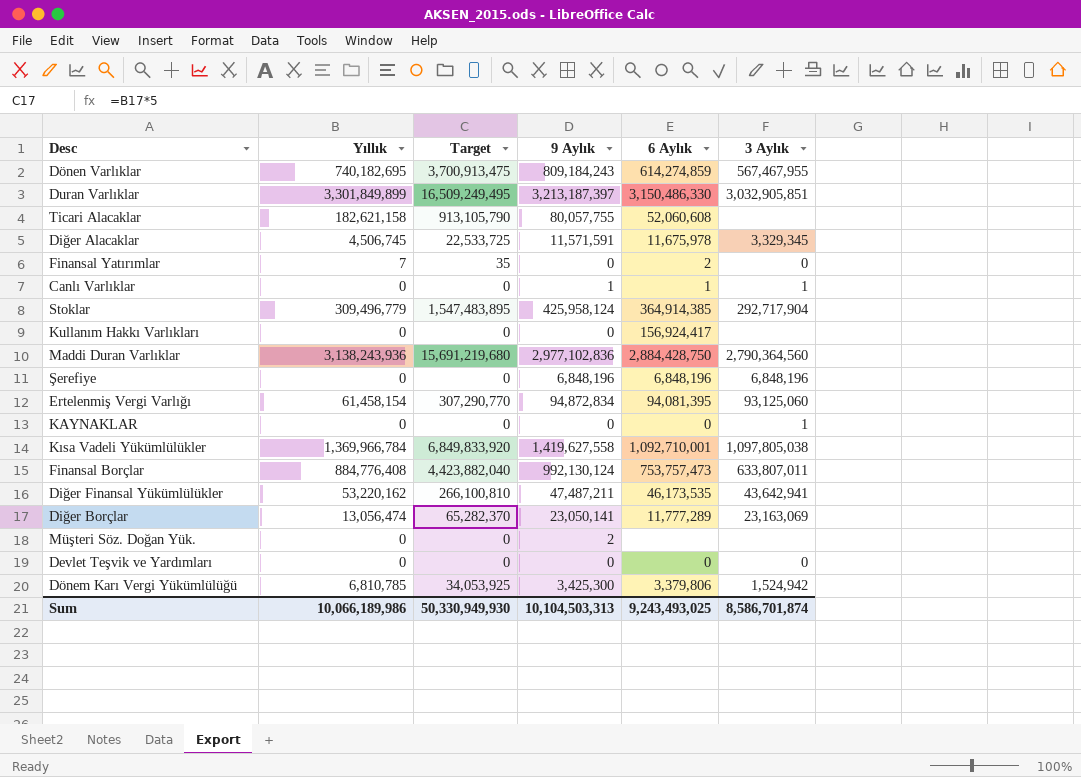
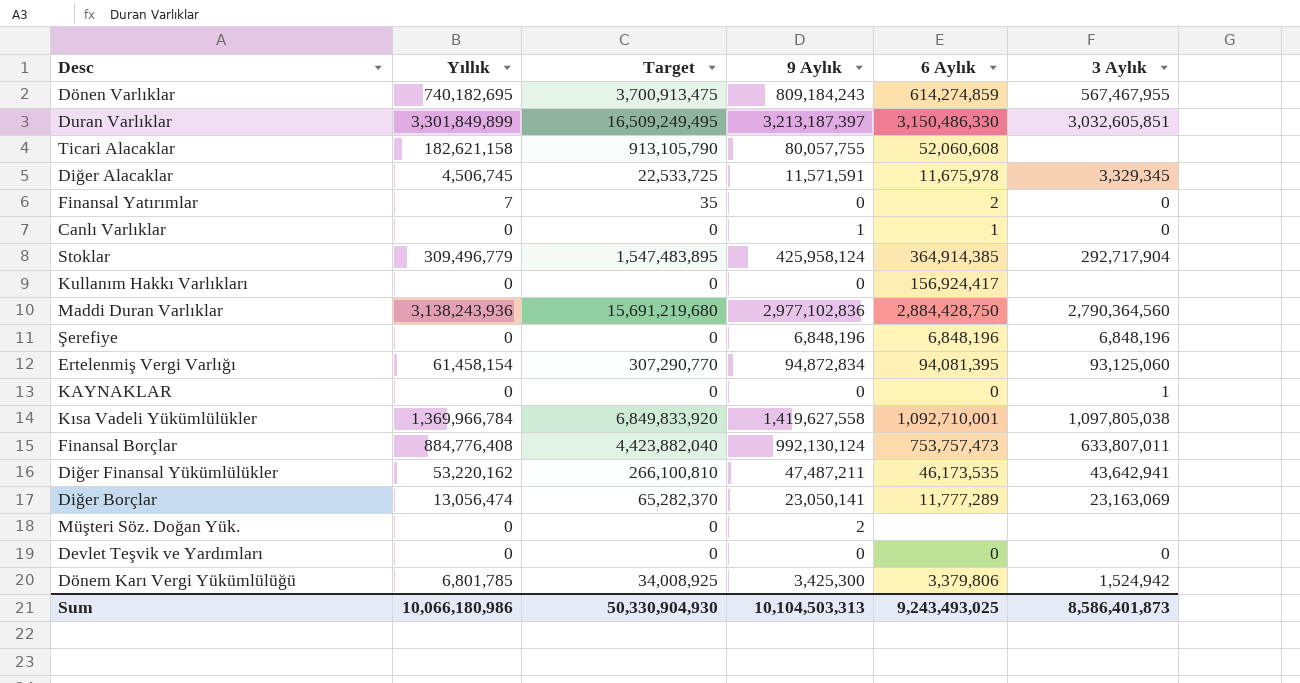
Duran Varlıklar | 3 Aylık: 3,032,905,851 -> 3,032,605,851
Canlı Varlıklar | 3 Aylık: 1 -> 0
Dönem Karı Vergi Yükümlülüğü | Yıllık: 6,810,785 -> 6,801,785
Dönem Karı Vergi Yükümlülüğü | Target: 34,053,925 -> 34,008,925
Sum | Yıllık: 10,066,189,986 -> 10,066,180,986
Sum | Target: 50,330,949,930 -> 50,330,904,930
Sum | 3 Aylık: 8,586,701,874 -> 8,586,401,873

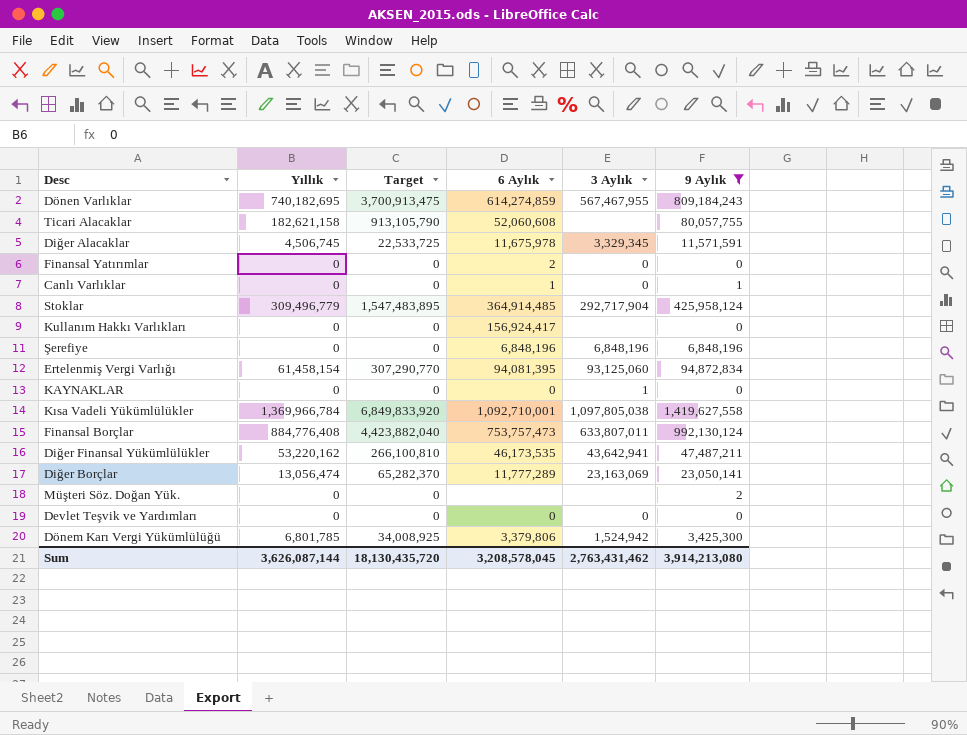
filter: none -> 9 Aylık <= 1,419,627,558
column 9 Aylık | position: 4 -> 6
Finansal Yatırımlar | Yıllık: 7 -> 0
Finansal Yatırımlar | Target: 35 -> 0
Stoklar | 6 Aylık: 364,914,385 -> 364,914,485
Sum | Yıllık: 10,066,180,986 -> 3,626,087,144
Sum | Target: 50,330,904,930 -> 18,130,435,720
Sum | 6 Aylık: 9,243,493,025 -> 3,208,578,045
Sum | 3 Aylık: 8,586,401,873 -> 2,763,431,462
Sum | 9 Aylık: 10,104,503,313 -> 3,914,213,080

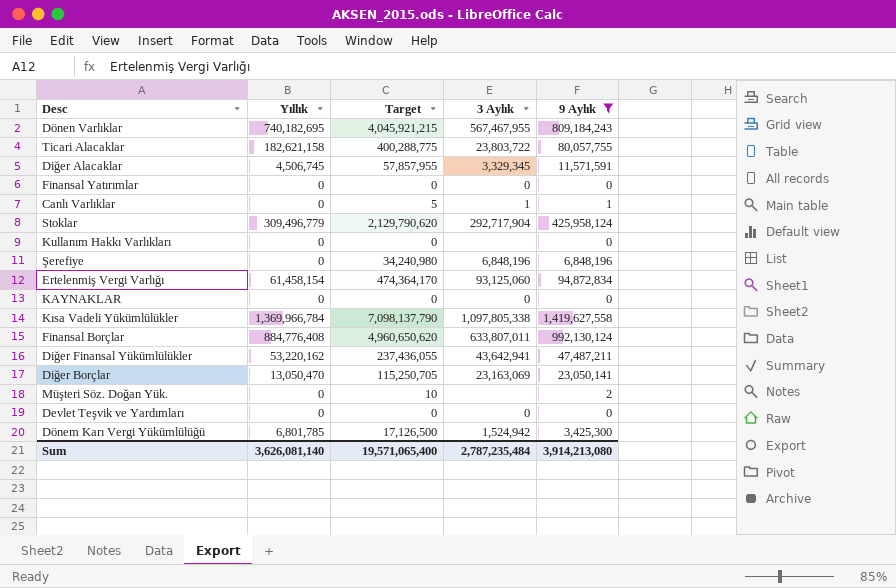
column 6 Aylık | position: 4 -> none
column Target | formula: [Yıllık] * 5 -> [9 Aylık] * 5
Ticari Alacaklar | 3 Aylık: none -> 23,803,722
Canlı Varlıklar | 3 Aylık: 0 -> 1
KAYNAKLAR | 3 Aylık: 1 -> 0
Kısa Vadeli Yükümlülükler | 3 Aylık: 1,097,805,038 -> 1,097,805,338
Diğer Borçlar | Yıllık: 13,056,474 -> 13,050,470
Sum | Yıllık: 3,626,087,144 -> 3,626,081,140
Sum | Target: 18,130,435,720 -> 19,571,065,400
Sum | 3 Aylık: 2,763,431,462 -> 2,787,235,484

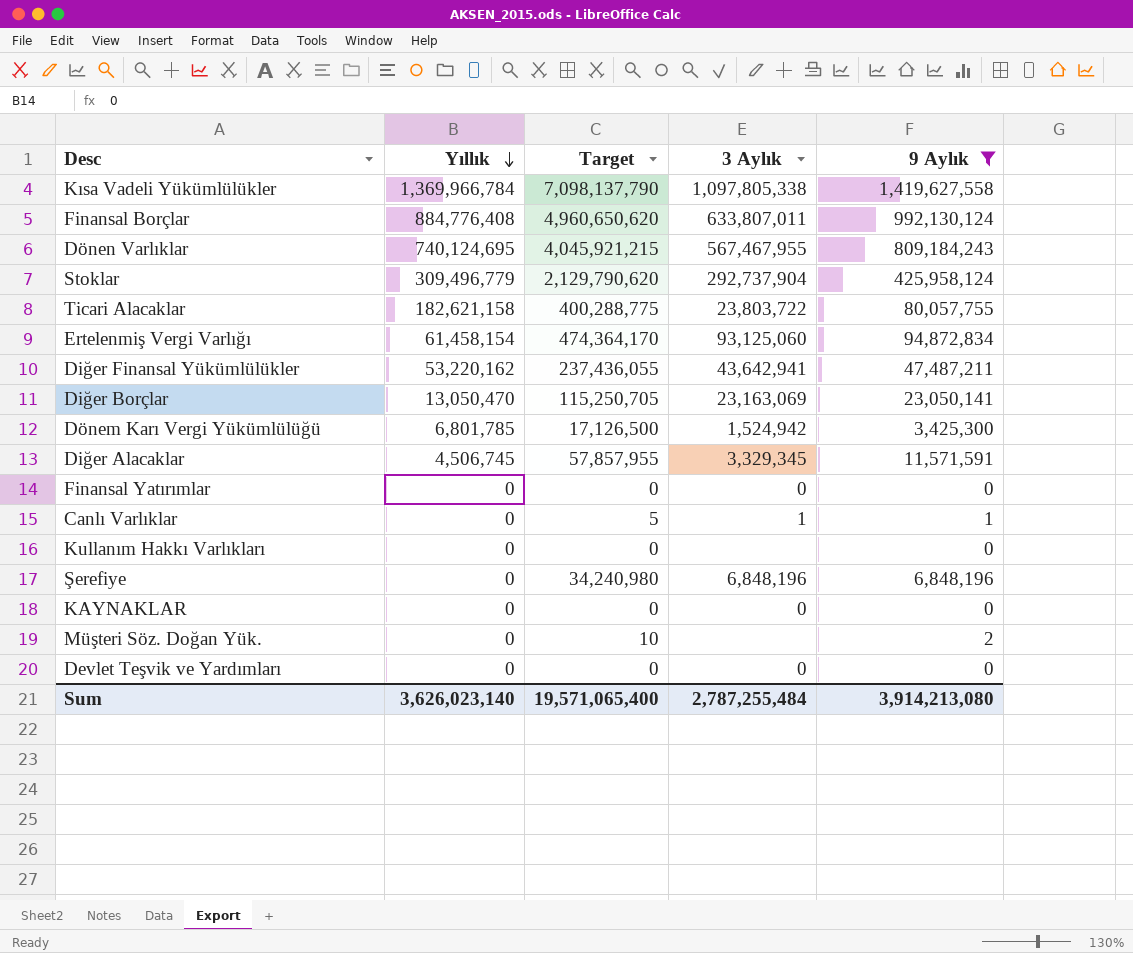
row order: none -> Yıllık descending
Dönen Varlıklar | Yıllık: 740,182,695 -> 740,124,695
Stoklar | 3 Aylık: 292,717,904 -> 292,737,904
Sum | Yıllık: 3,626,081,140 -> 3,626,023,140
Sum | 3 Aylık: 2,787,235,484 -> 2,787,255,484

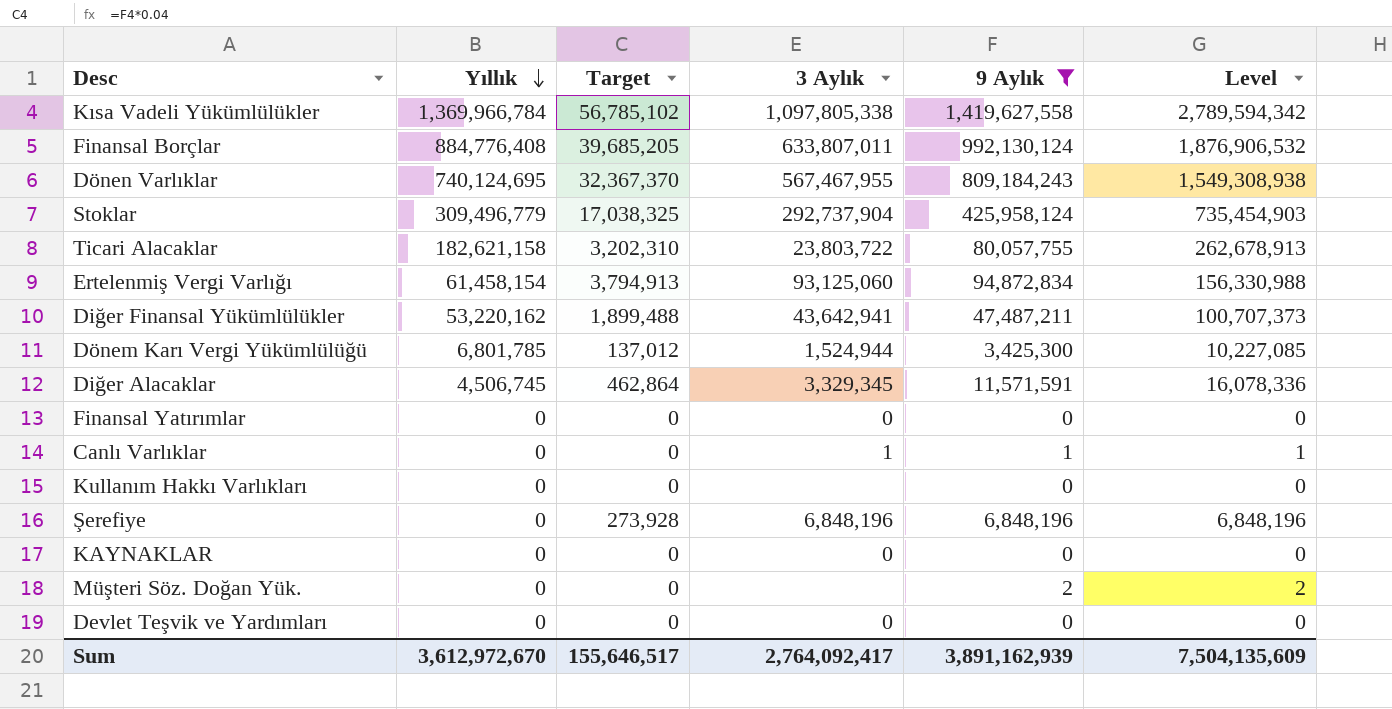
column Target | formula: [9 Aylık] * 5 -> [9 Aylık] * 0.04
column Level | formula: none -> [Yıllık] + [9 Aylık]
row Diğer Borçlar: 13,050,470 | 115,250,705 | 23,163,069 | 23,050,141 -> none
Dönem Karı Vergi Yükümlülüğü | 3 Aylık: 1,524,942 -> 1,524,944
Sum | Yıllık: 3,626,023,140 -> 3,612,972,670
Sum | Target: 19,571,065,400 -> 155,646,517
Sum | 3 Aylık: 2,787,255,484 -> 2,764,092,417
Sum | 9 Aylık: 3,914,213,080 -> 3,891,162,939

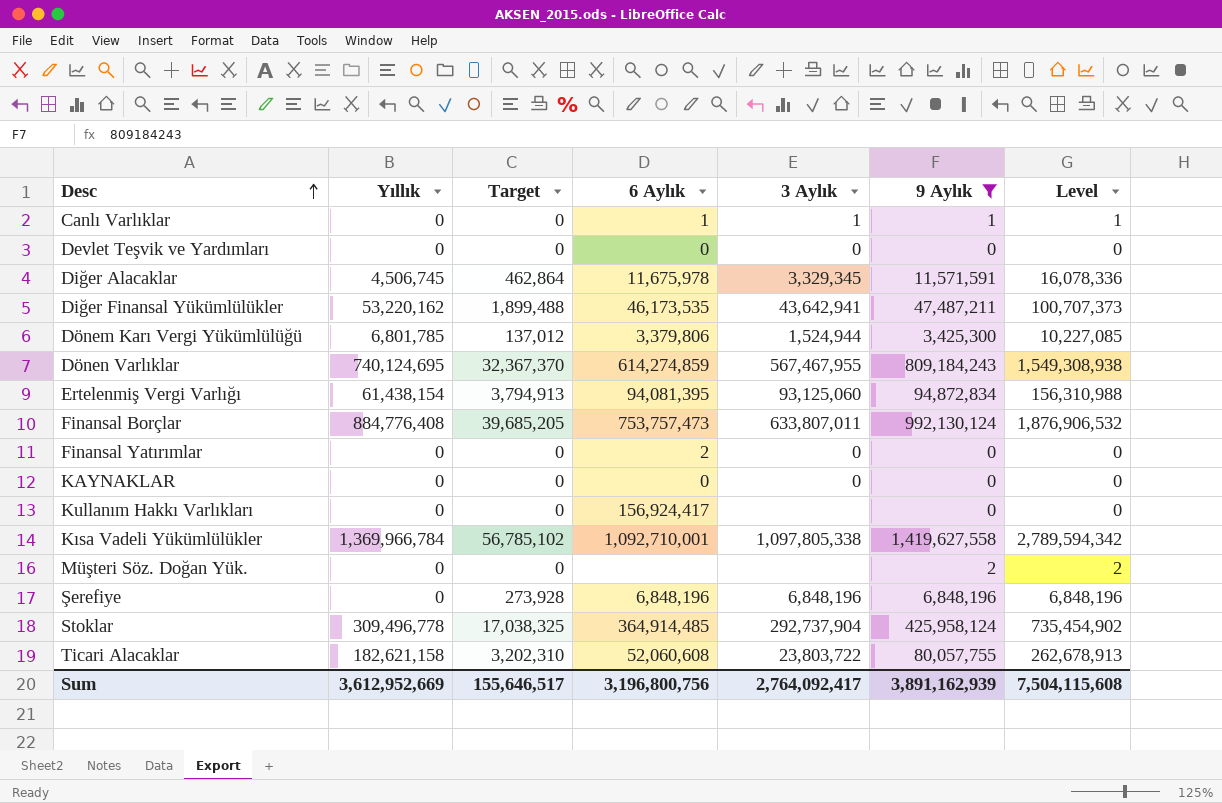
row order: Yıllık descending -> Desc ascending
column 6 Aylık | position: none -> 4
Ertelenmiş Vergi Varlığı | Yıllık: 61,458,154 -> 61,438,154
Ertelenmiş Vergi Varlığı | Level: 156,330,988 -> 156,310,988
Stoklar | Yıllık: 309,496,779 -> 309,496,778
Stoklar | Level: 735,454,903 -> 735,454,902
Sum | Yıllık: 3,612,972,670 -> 3,612,952,669
Sum | Level: 7,504,135,609 -> 7,504,115,608

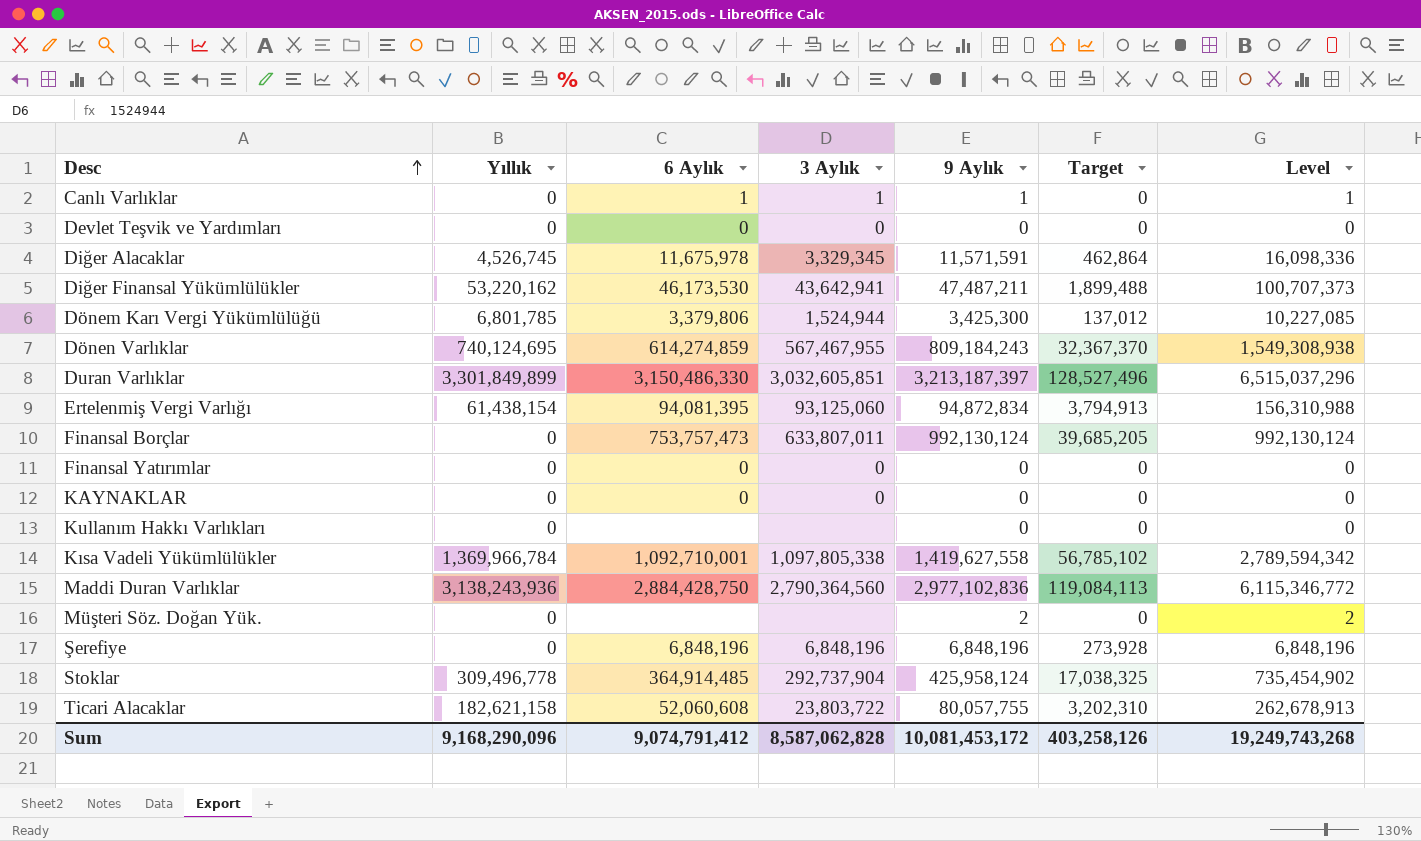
filter: 9 Aylık <= 1,419,627,558 -> none
column Target | position: 3 -> 6
Diğer Alacaklar | Yıllık: 4,506,745 -> 4,526,745
Diğer Alacaklar | Level: 16,078,336 -> 16,098,336
Diğer Finansal Yükümlülükler | 6 Aylık: 46,173,535 -> 46,173,530
Finansal Borçlar | Yıllık: 884,776,408 -> 0
Finansal Borçlar | Level: 1,876,906,532 -> 992,130,124
Finansal Yatırımlar | 6 Aylık: 2 -> 0
Kullanım Hakkı Varlıkları | 6 Aylık: 156,924,417 -> none
Sum | Yıllık: 3,612,952,669 -> 9,168,290,096
Sum | 6 Aylık: 3,196,800,756 -> 9,074,791,412
Sum | 3 Aylık: 2,764,092,417 -> 8,587,062,828
Sum | 9 Aylık: 3,891,162,939 -> 10,081,453,172
Sum | Target: 155,646,517 -> 403,258,126
Sum | Level: 7,504,115,608 -> 19,249,743,268

